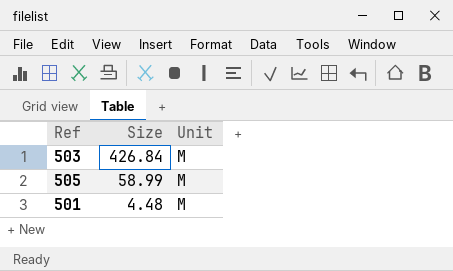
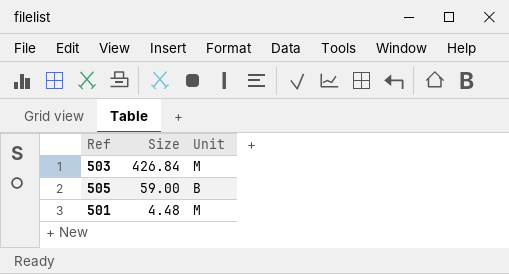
505 | Size: 58.99 -> 59.00
505 | Unit: M -> B

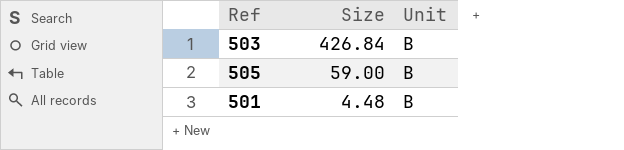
503 | Unit: M -> B
501 | Unit: M -> B

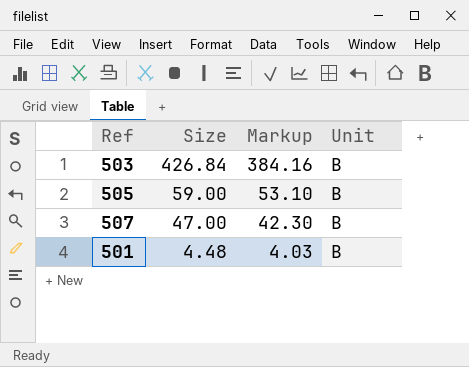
column Markup | formula: none -> [Size] * 0.9
row 507: none -> 47.00 | 42.30 | B

